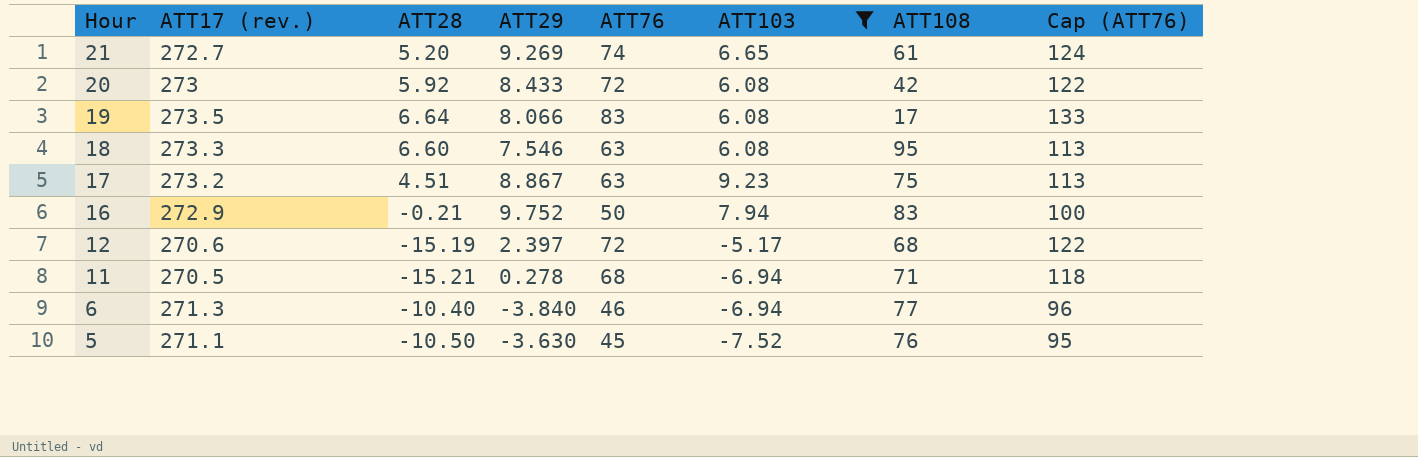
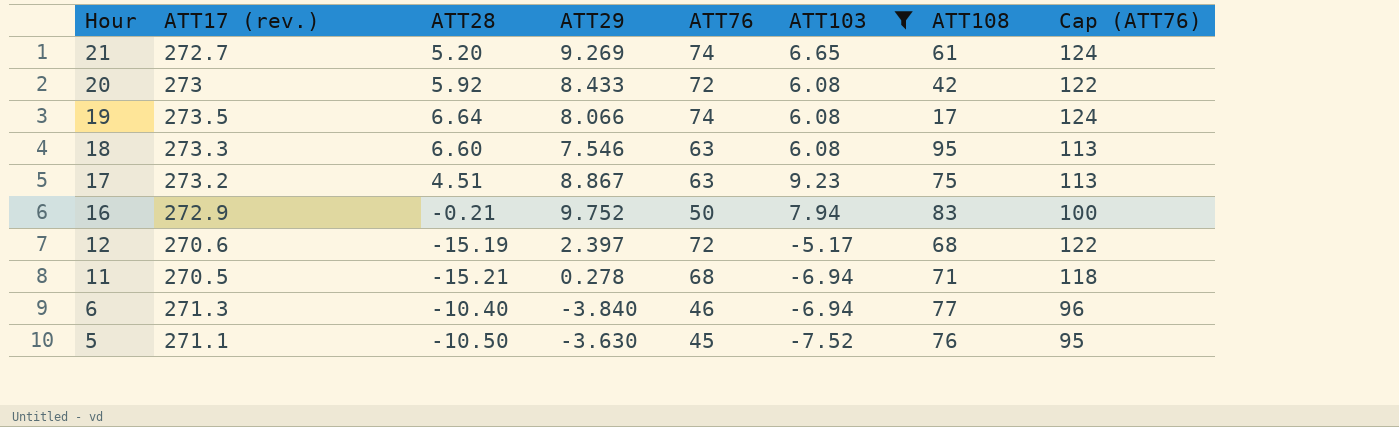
19 | ATT76: 83 -> 74
19 | Cap (ATT76): 133 -> 124

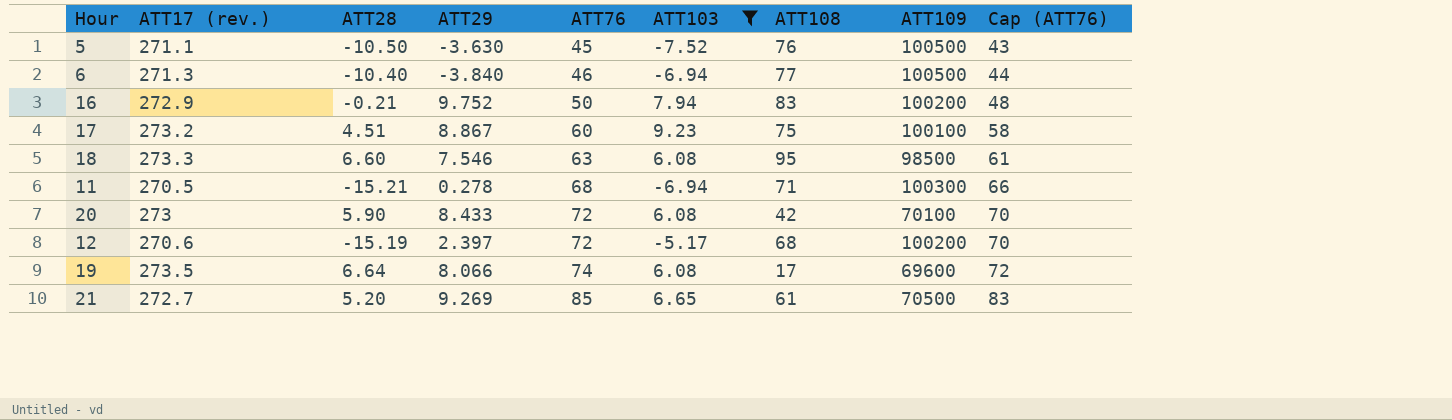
row order: Hour descending -> ATT76 ascending
column ATT109 | position: none -> 8
column Cap (ATT76) | formula: [ATT76] + 50 -> [ATT76] - 2
17 | ATT76: 63 -> 60
20 | ATT28: 5.92 -> 5.90
21 | ATT76: 74 -> 85

